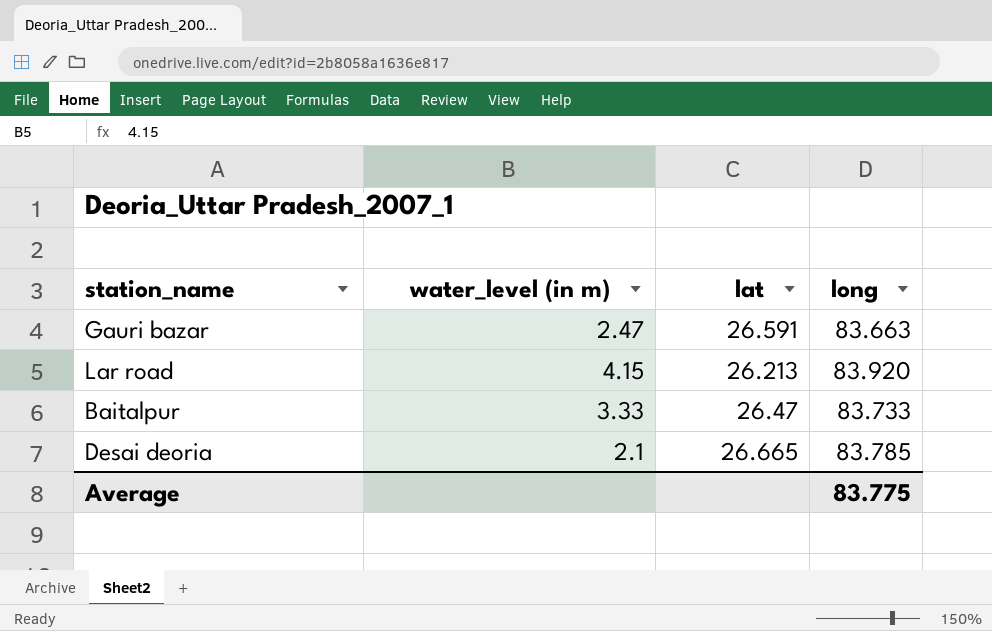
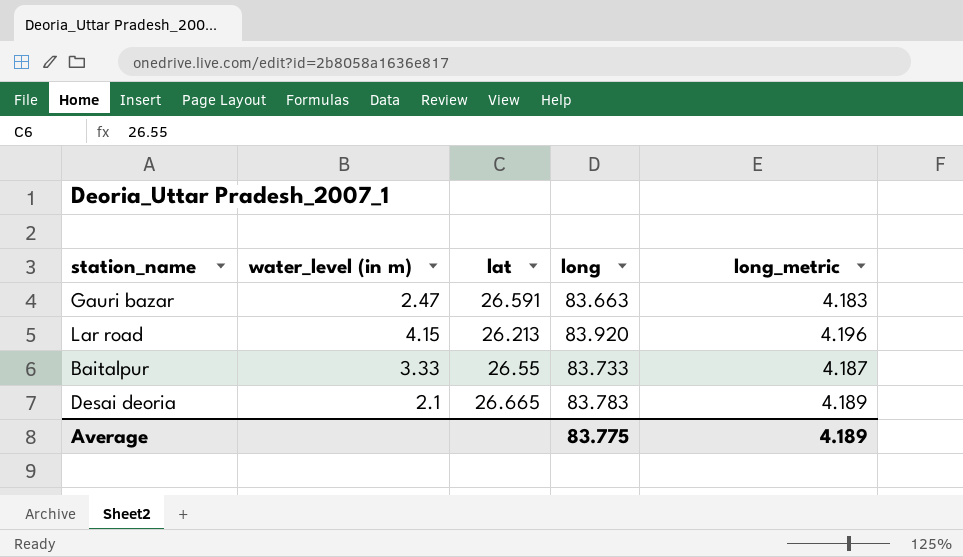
column long_metric | formula: none -> [long] * 0.05
Baitalpur | lat: 26.47 -> 26.55
Desai deoria | long: 83.785 -> 83.783

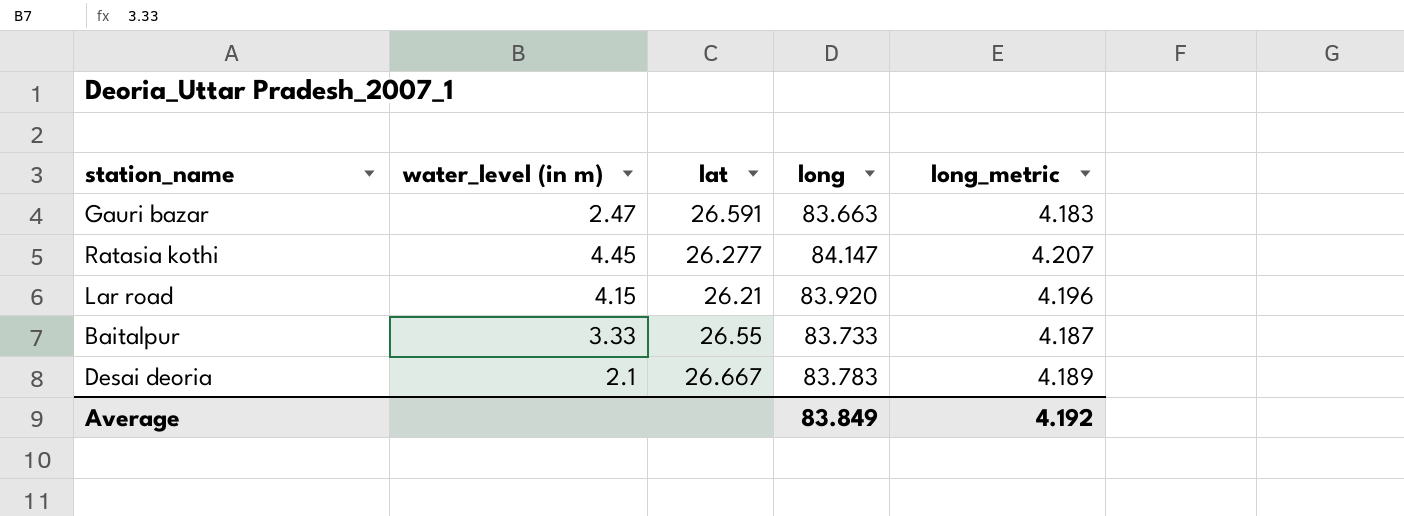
row Ratasia kothi: none -> 4.45 | 26.277 | 84.147 | 4.207
Lar road | lat: 26.213 -> 26.21
Desai deoria | lat: 26.665 -> 26.667
Average | long: 83.775 -> 83.849
Average | long_metric: 4.189 -> 4.192

